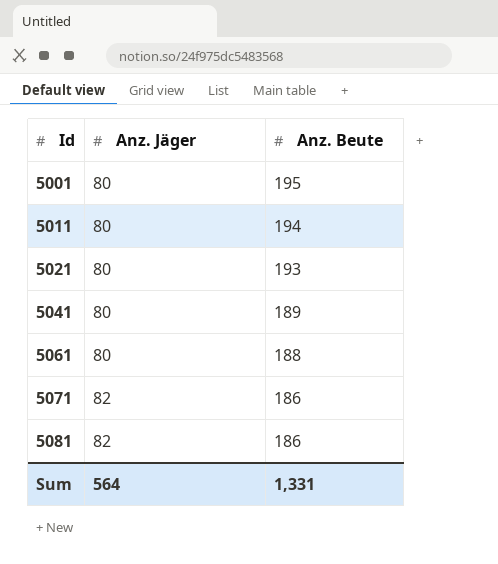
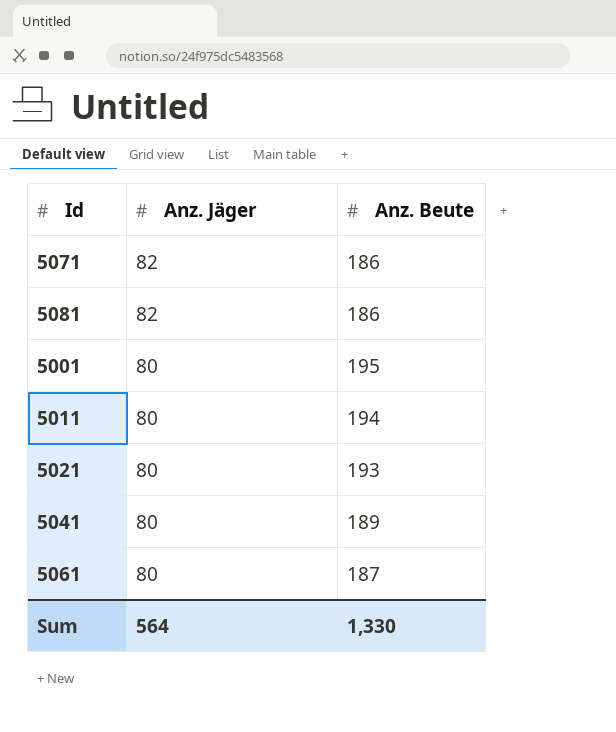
row order: Id ascending -> Anz. Jäger descending
5061 | Anz. Beute: 188 -> 187
Sum | Anz. Beute: 1,331 -> 1,330

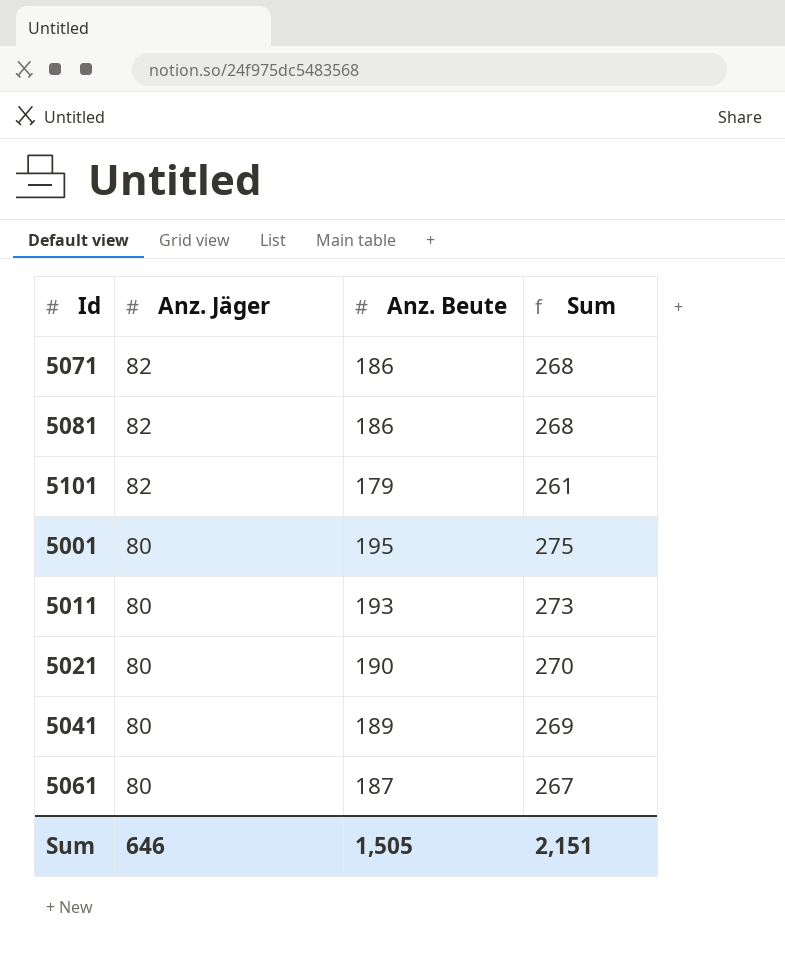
column Sum | formula: none -> [Anz. Jäger] + [Anz. Beute]
row 5101: none -> 82 | 179 | 261
5011 | Anz. Beute: 194 -> 193
5021 | Anz. Beute: 193 -> 190
Sum | Anz. Jäger: 564 -> 646
Sum | Anz. Beute: 1,330 -> 1,505

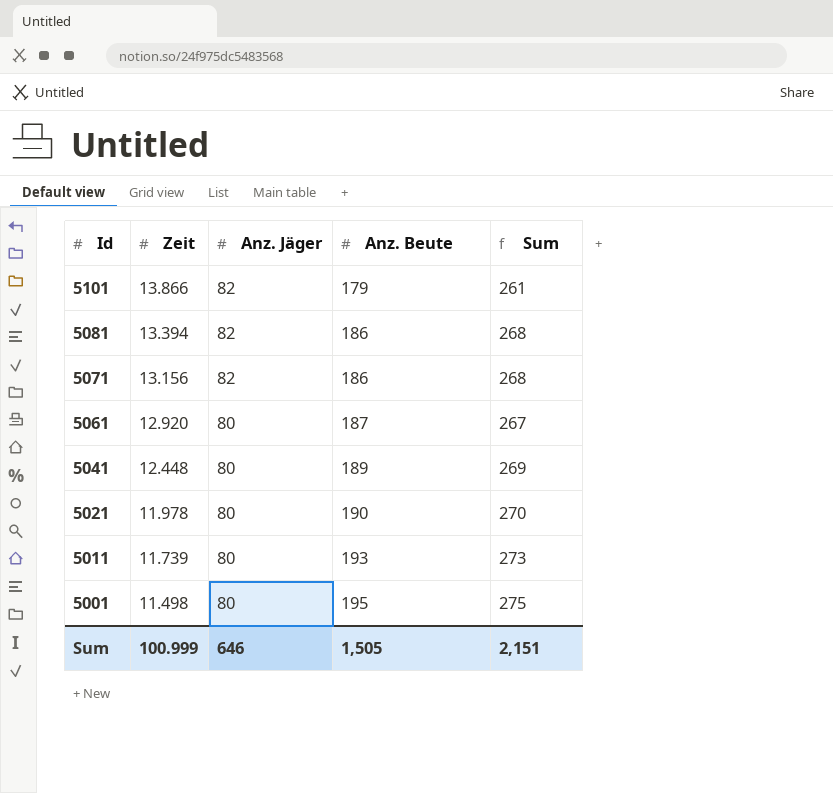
row order: Anz. Jäger descending -> Id descending
column Zeit | position: none -> 2

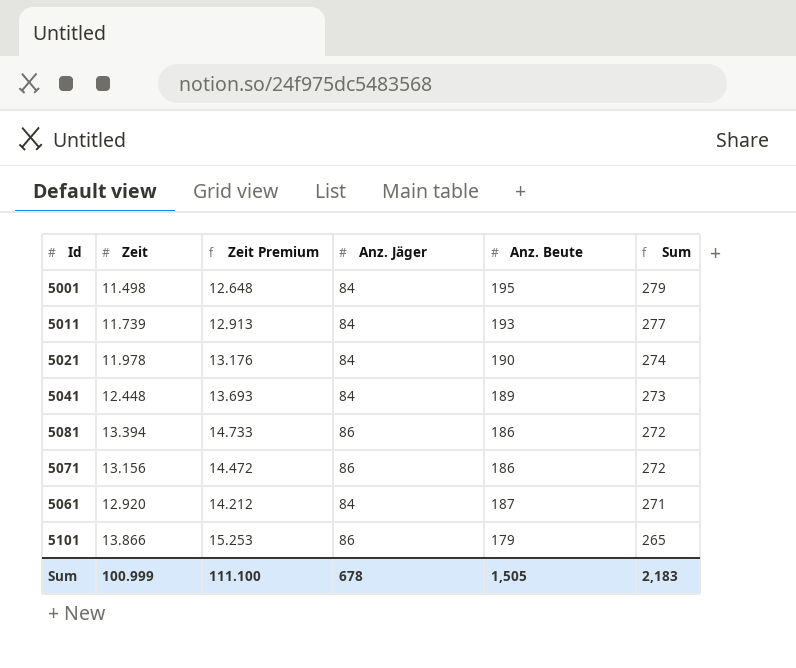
row order: Id descending -> Sum descending
column Zeit Premium | formula: none -> [Zeit] * 1.1
5001 | Anz. Jäger: 80 -> 84
5001 | Sum: 275 -> 279
5011 | Anz. Jäger: 80 -> 84
5011 | Sum: 273 -> 277
5021 | Anz. Jäger: 80 -> 84
5021 | Sum: 270 -> 274
5041 | Anz. Jäger: 80 -> 84
5041 | Sum: 269 -> 273
5081 | Anz. Jäger: 82 -> 86
5081 | Sum: 268 -> 272
5071 | Anz. Jäger: 82 -> 86
5071 | Sum: 268 -> 272
5061 | Anz. Jäger: 80 -> 84
5061 | Sum: 267 -> 271
5101 | Anz. Jäger: 82 -> 86
5101 | Sum: 261 -> 265
Sum | Anz. Jäger: 646 -> 678
Sum | Sum: 2,151 -> 2,183

